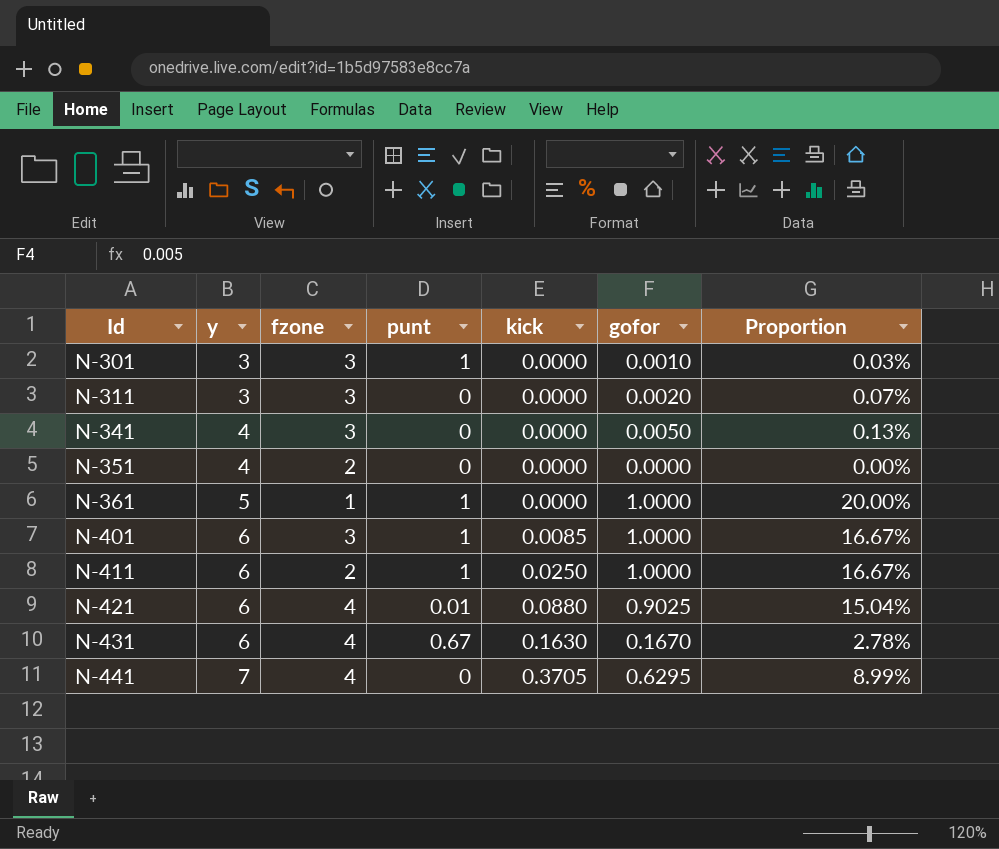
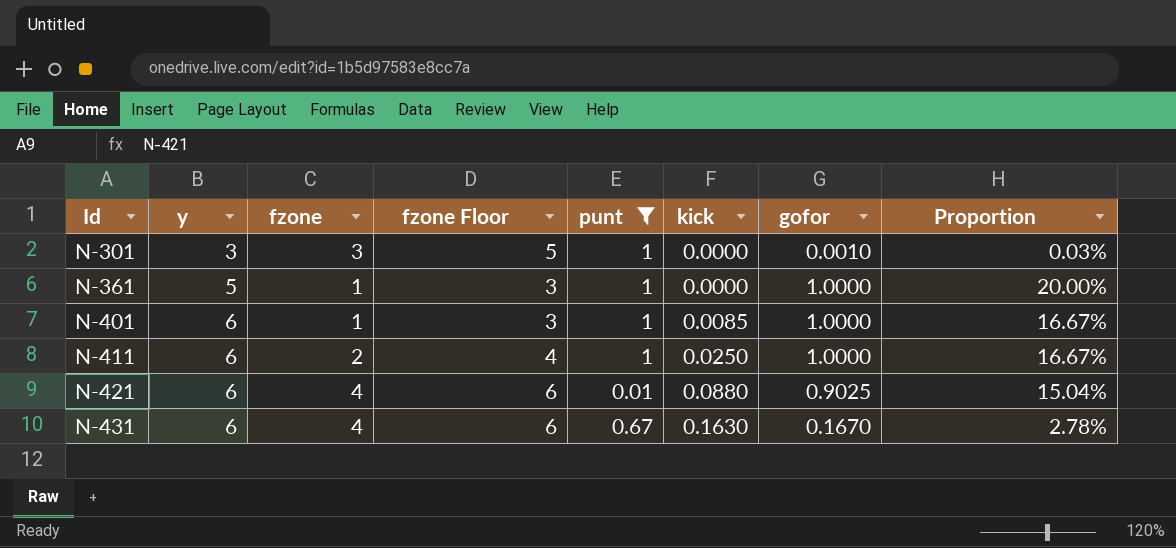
filter: none -> punt != 0
column fzone Floor | formula: none -> [fzone] + 2
N-401 | fzone: 3 -> 1

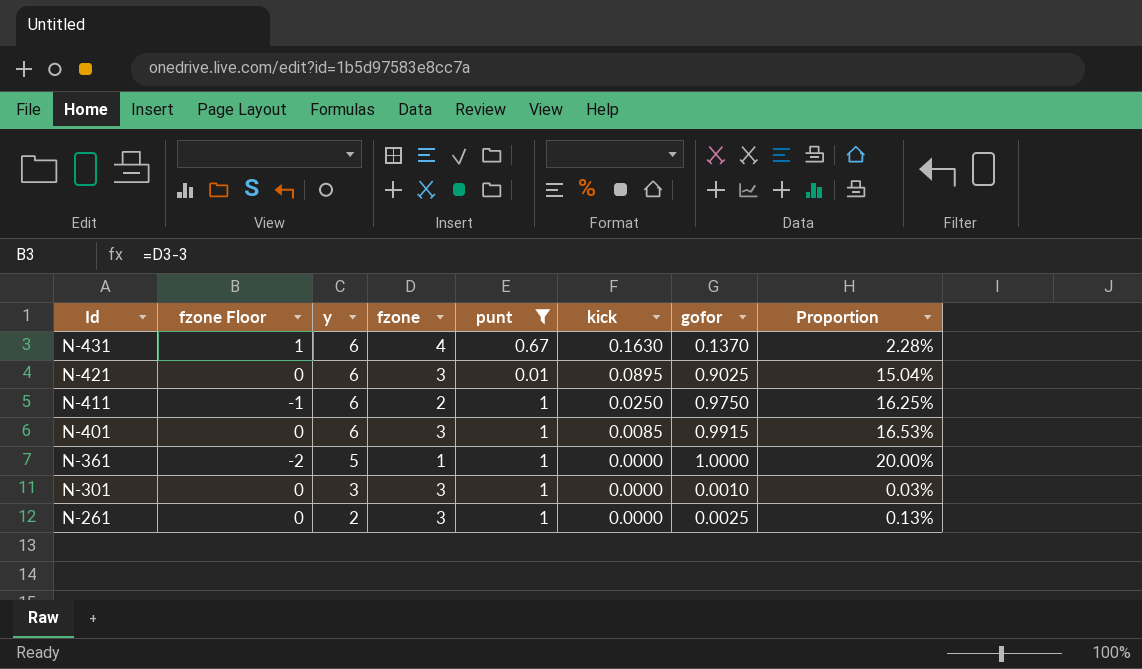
row order: Id ascending -> Id descending
column fzone Floor | formula: [fzone] + 2 -> [fzone] - 3
column fzone Floor | position: 4 -> 2
N-431 | gofor: 0.1670 -> 0.1370
N-431 | Proportion: 2.78% -> 2.28%
N-421 | fzone: 4 -> 3
N-421 | kick: 0.0880 -> 0.0895
N-411 | gofor: 1.0000 -> 0.9750
N-411 | Proportion: 16.67% -> 16.25%
N-401 | fzone: 1 -> 3
N-401 | gofor: 1.0000 -> 0.9915
N-401 | Proportion: 16.67% -> 16.53%
row N-261: none -> 0 | 2 | 3 | 1 | 0.0000 | 0.0025 | 0.13%

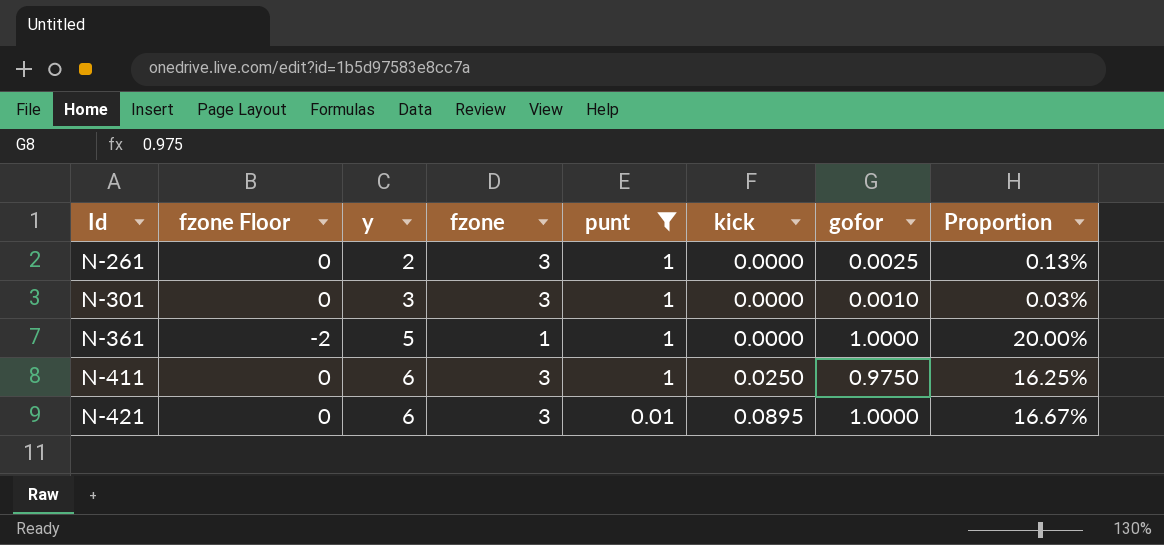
row order: Id descending -> Id ascending
row N-431: 1 | 6 | 4 | 0.67 | 0.1630 | 0.1370 | 2.28% -> none
row N-401: 0 | 6 | 3 | 1 | 0.0085 | 0.9915 | 16.53% -> none
N-411 | fzone Floor: -1 -> 0
N-411 | fzone: 2 -> 3
N-421 | gofor: 0.9025 -> 1.0000
N-421 | Proportion: 15.04% -> 16.67%

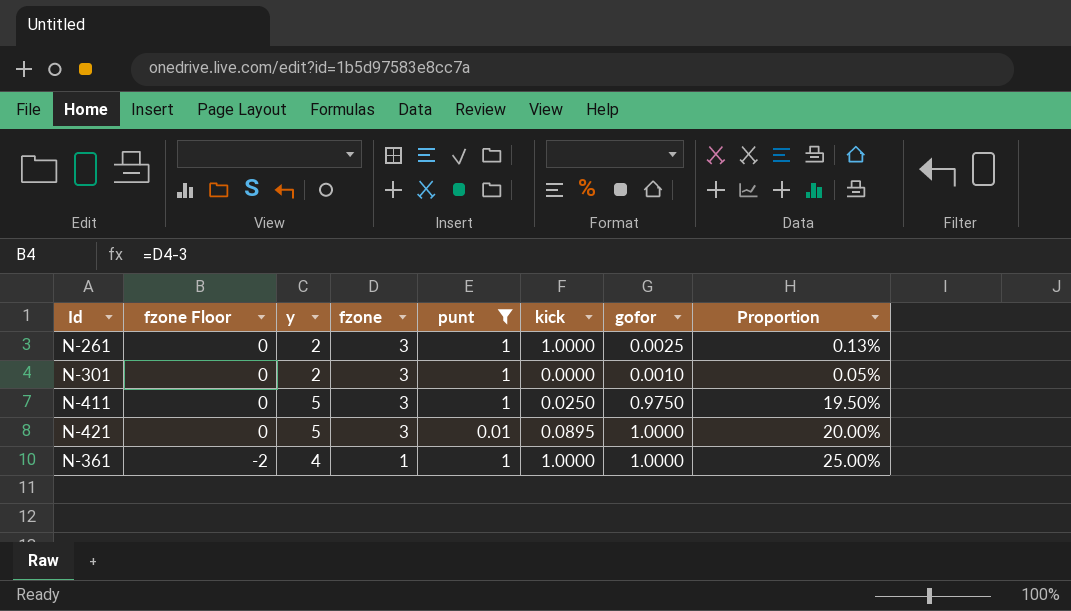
row order: Id ascending -> fzone Floor descending
N-261 | kick: 0.0000 -> 1.0000
N-301 | y: 3 -> 2
N-301 | Proportion: 0.03% -> 0.05%
N-411 | y: 6 -> 5
N-411 | Proportion: 16.25% -> 19.50%
N-421 | y: 6 -> 5
N-421 | Proportion: 16.67% -> 20.00%
N-361 | y: 5 -> 4
N-361 | kick: 0.0000 -> 1.0000
N-361 | Proportion: 20.00% -> 25.00%

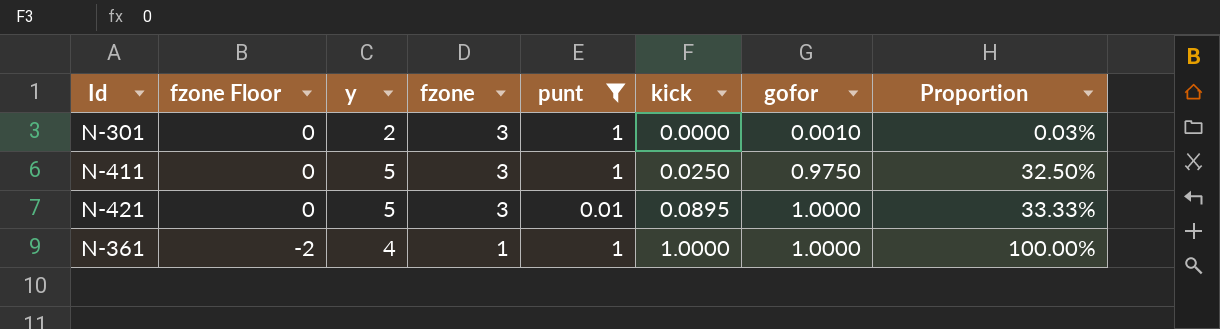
column Proportion | formula: [gofor] / [y] -> [gofor] / [fzone]
row N-261: 0 | 2 | 3 | 1 | 1.0000 | 0.0025 | 0.13% -> none

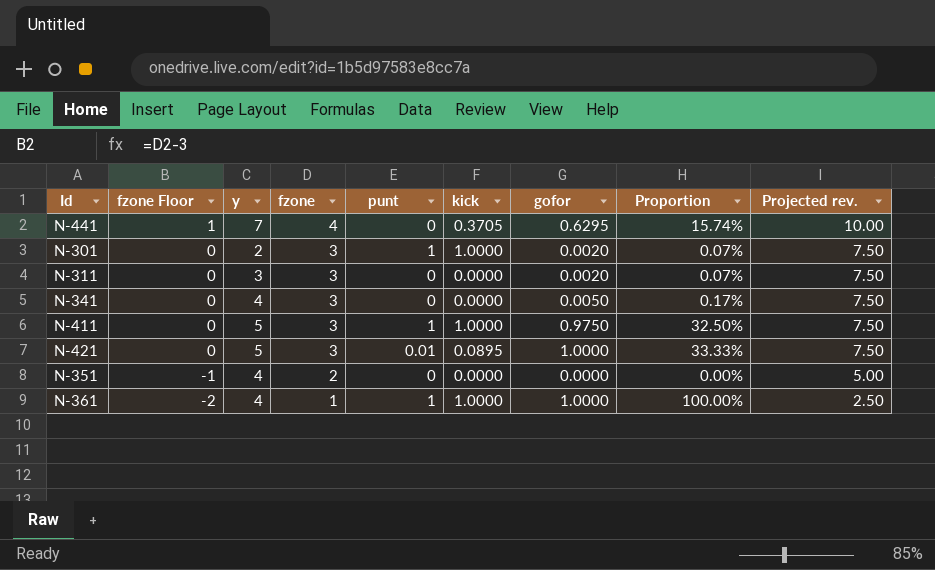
filter: punt != 0 -> none
column Projected rev. | formula: none -> [fzone] * 2.5
N-301 | kick: 0.0000 -> 1.0000
N-301 | gofor: 0.0010 -> 0.0020
N-301 | Proportion: 0.03% -> 0.07%
N-411 | kick: 0.0250 -> 1.0000

